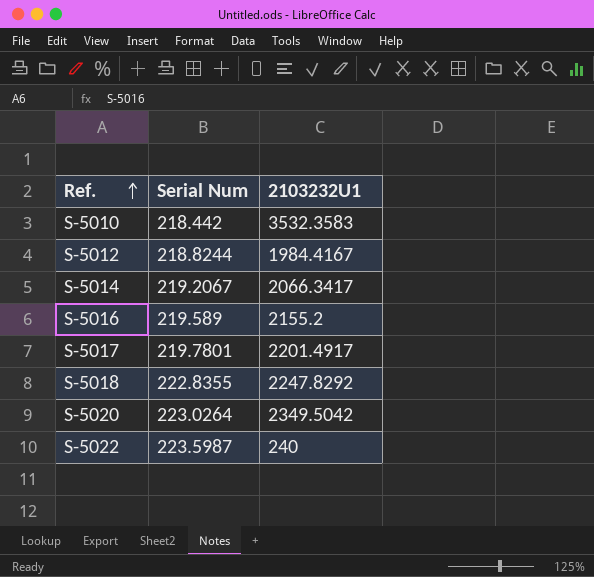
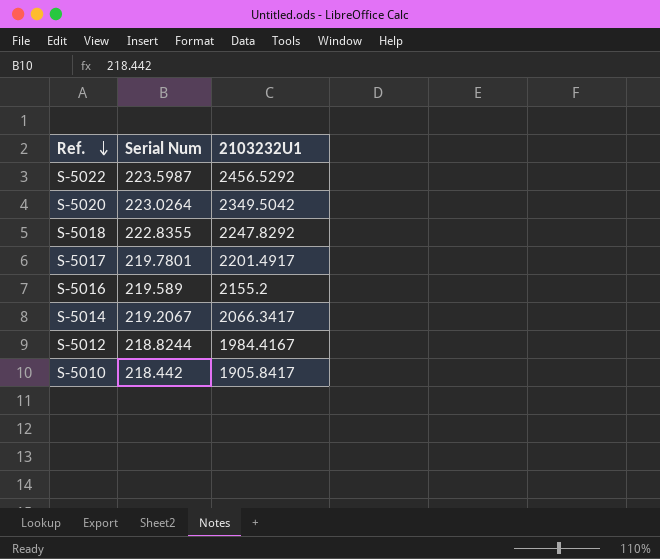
row order: Ref. ascending -> Ref. descending
S-5022 | 2103232U1: 240 -> 2456.5292
S-5010 | 2103232U1: 3532.3583 -> 1905.8417

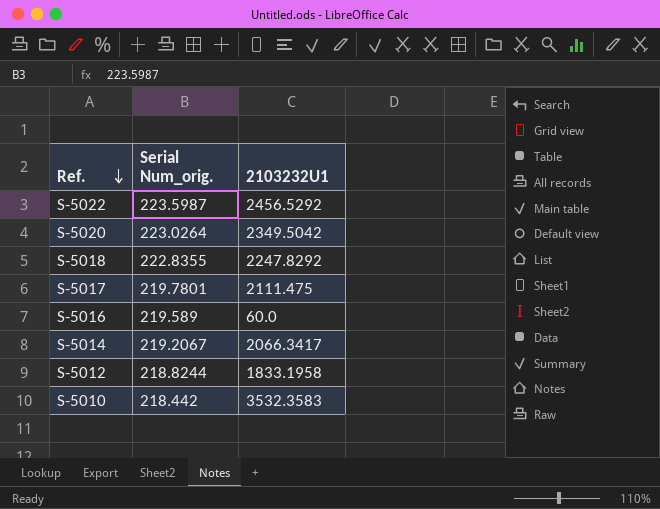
column name: Serial Num -> Serial Num_orig.
S-5017 | 2103232U1: 2201.4917 -> 2111.475
S-5016 | 2103232U1: 2155.2 -> 60.0
S-5012 | 2103232U1: 1984.4167 -> 1833.1958
S-5010 | 2103232U1: 1905.8417 -> 3532.3583

